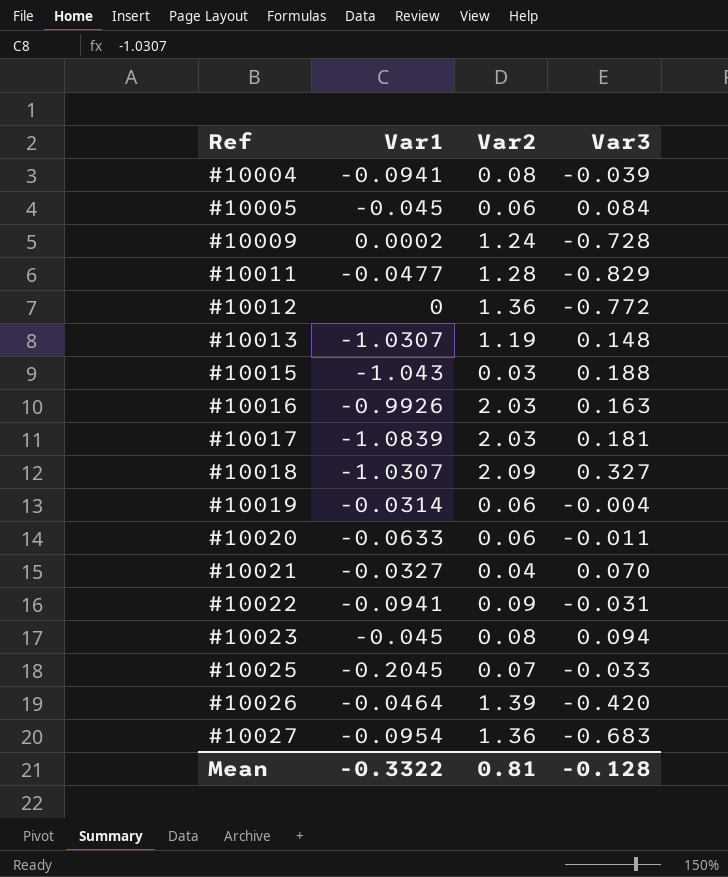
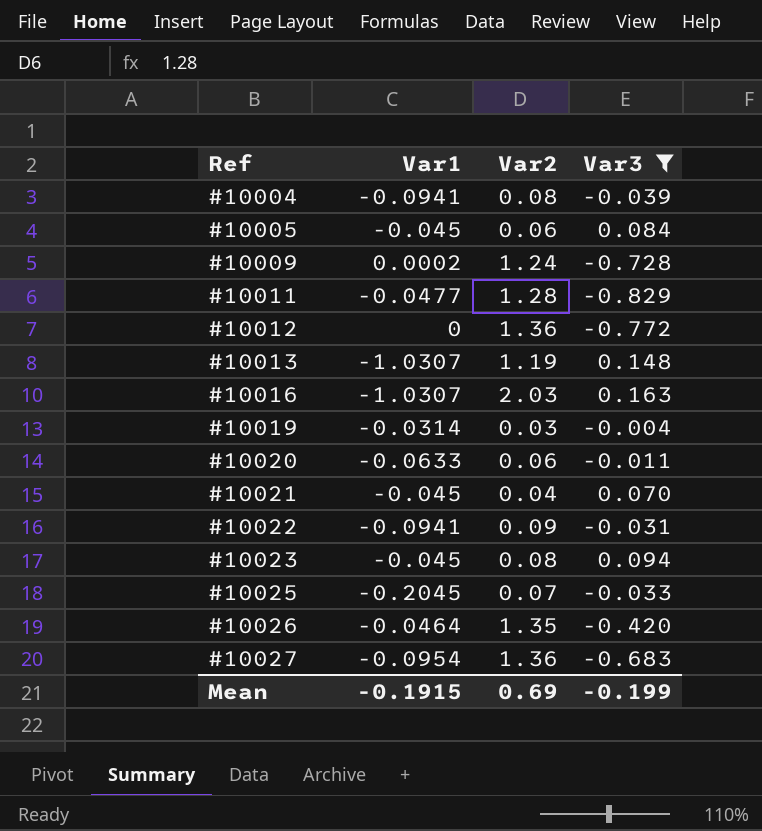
filter: none -> Var3 <= 0.163
#10016 | Var1: -0.9926 -> -1.0307
#10019 | Var2: 0.06 -> 0.03
#10021 | Var1: -0.0327 -> -0.045
#10026 | Var2: 1.39 -> 1.35
Mean | Var1: -0.3322 -> -0.1915
Mean | Var2: 0.81 -> 0.69
Mean | Var3: -0.128 -> -0.199

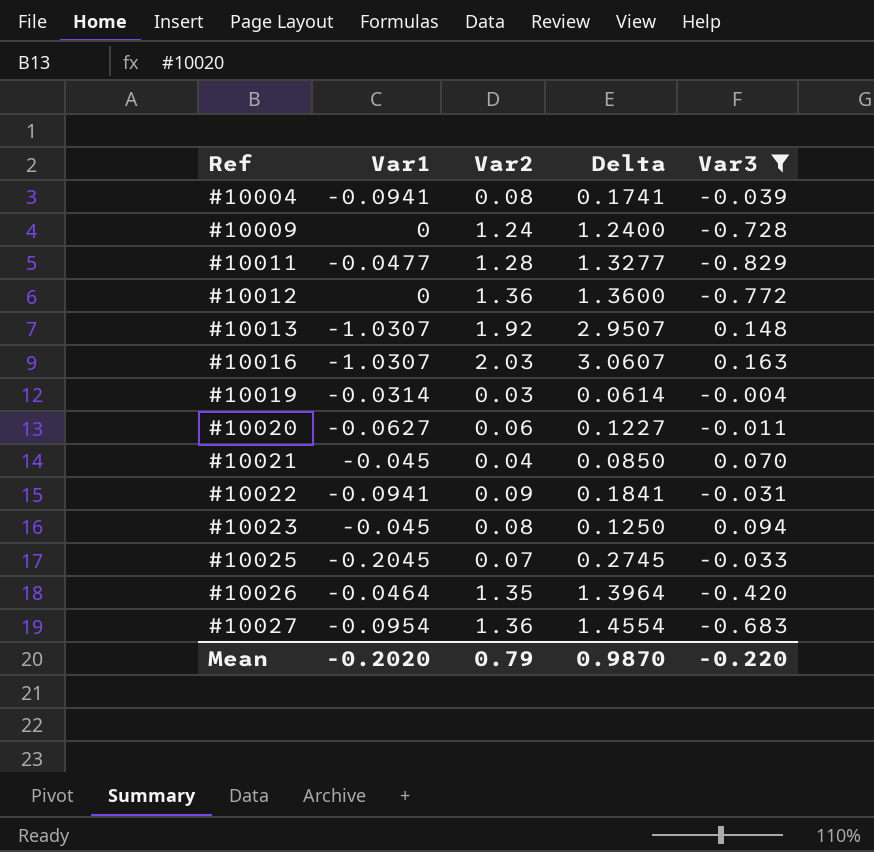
column Delta | formula: none -> [Var2] - [Var1]
row #10005: -0.045 | 0.06 | 0.084 -> none
#10009 | Var1: 0.0002 -> 0
#10013 | Var2: 1.19 -> 1.92
#10020 | Var1: -0.0633 -> -0.0627
Mean | Var1: -0.1915 -> -0.2020
Mean | Var2: 0.69 -> 0.79
Mean | Var3: -0.199 -> -0.220

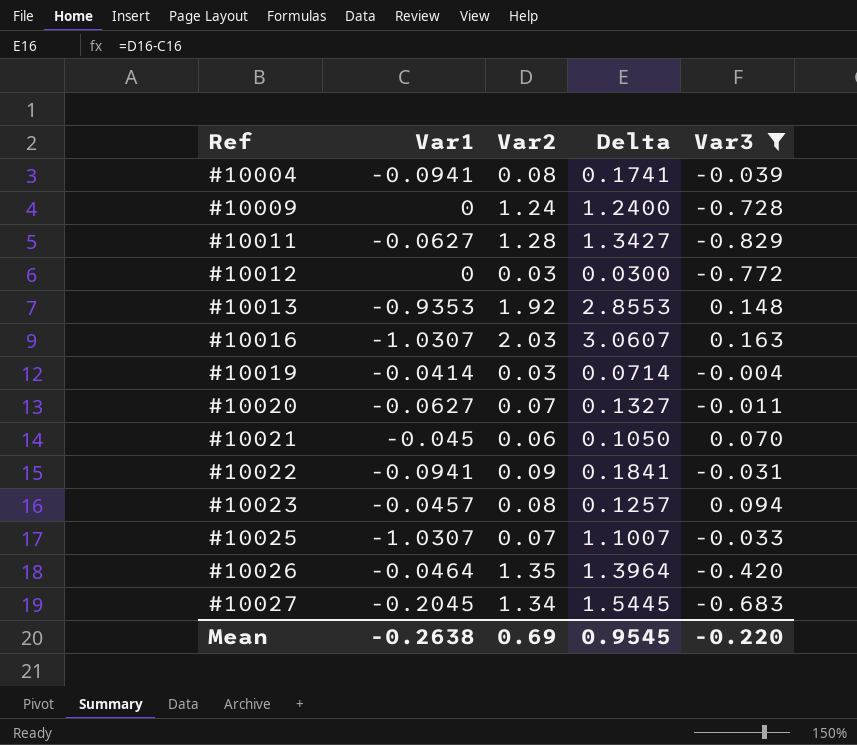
#10011 | Var1: -0.0477 -> -0.0627
#10011 | Delta: 1.3277 -> 1.3427
#10012 | Var2: 1.36 -> 0.03
#10012 | Delta: 1.3600 -> 0.0300
#10013 | Var1: -1.0307 -> -0.9353
#10013 | Delta: 2.9507 -> 2.8553
#10019 | Var1: -0.0314 -> -0.0414
#10019 | Delta: 0.0614 -> 0.0714
#10020 | Var2: 0.06 -> 0.07
#10020 | Delta: 0.1227 -> 0.1327
#10021 | Var2: 0.04 -> 0.06
#10021 | Delta: 0.0850 -> 0.1050
#10023 | Var1: -0.045 -> -0.0457
#10023 | Delta: 0.1250 -> 0.1257
#10025 | Var1: -0.2045 -> -1.0307
#10025 | Delta: 0.2745 -> 1.1007
#10027 | Var1: -0.0954 -> -0.2045
#10027 | Var2: 1.36 -> 1.34
#10027 | Delta: 1.4554 -> 1.5445
Mean | Var1: -0.2020 -> -0.2638
Mean | Var2: 0.79 -> 0.69
Mean | Delta: 0.9870 -> 0.9545

